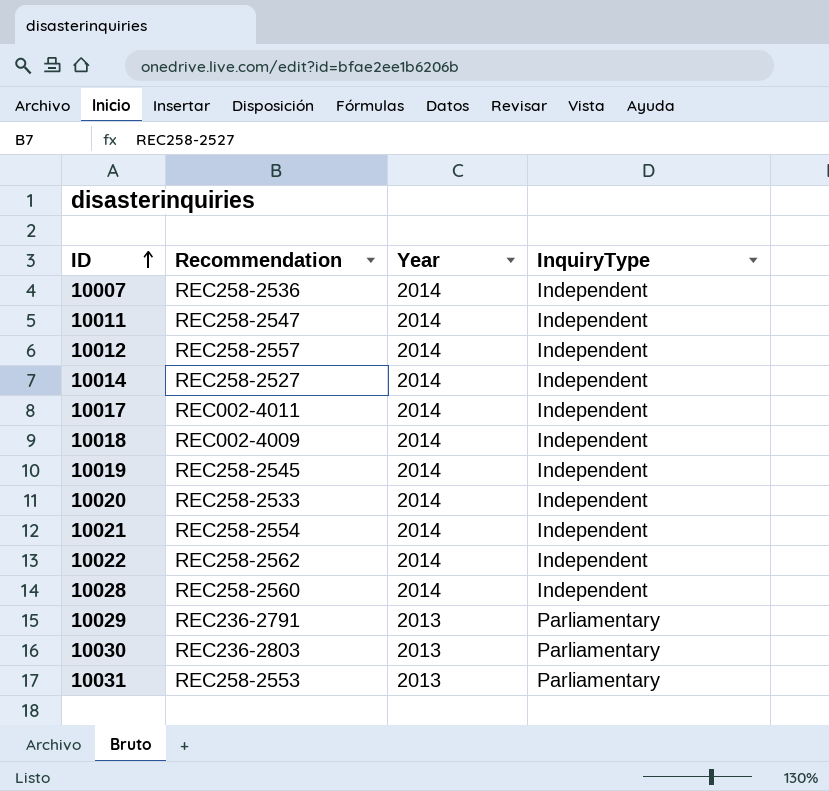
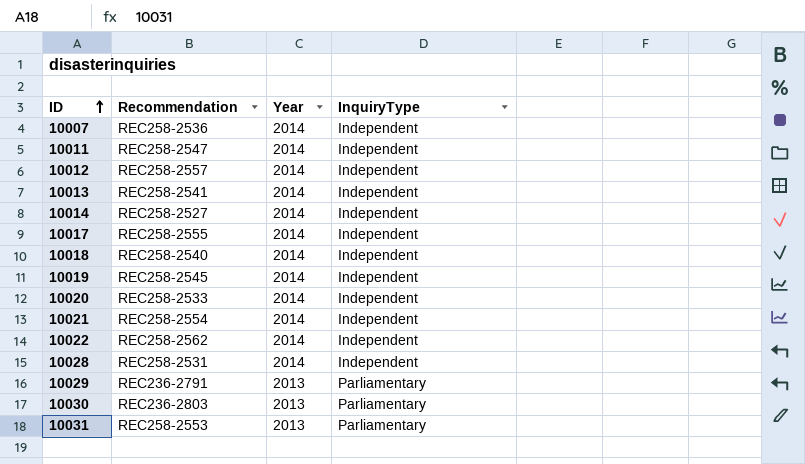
row 10013: none -> REC258-2541 | 2014 | Independent
10017 | Recommendation: REC002-4011 -> REC258-2555
10018 | Recommendation: REC002-4009 -> REC258-2540
10028 | Recommendation: REC258-2560 -> REC258-2531

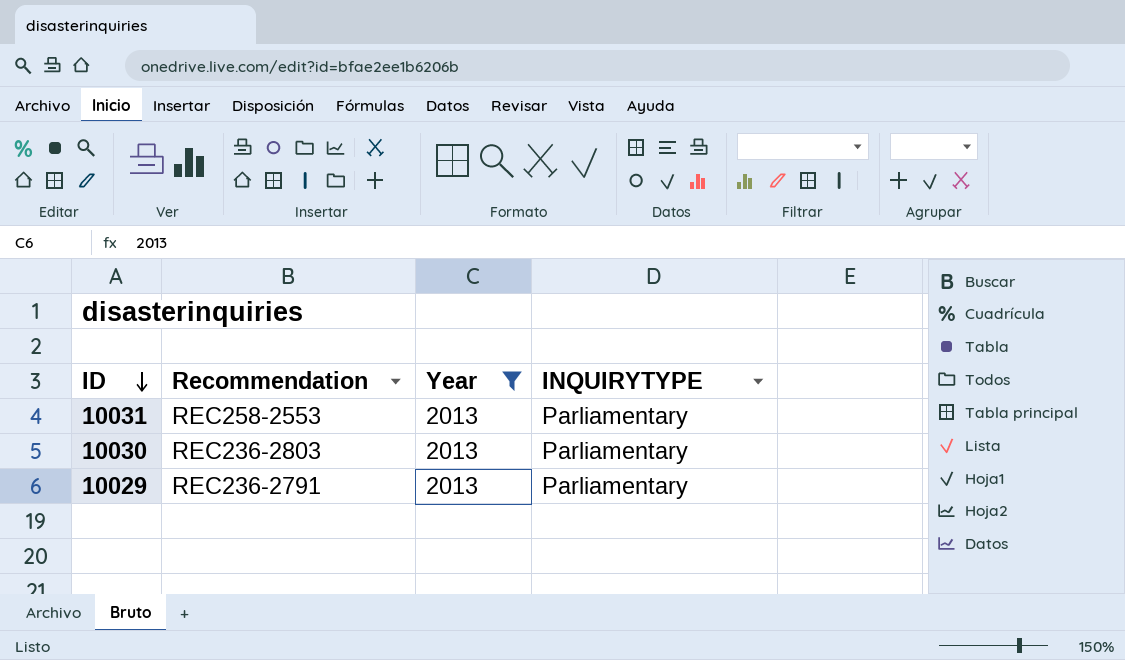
filter: none -> Year = 2013
row order: ID ascending -> ID descending
column name: InquiryType -> INQUIRYTYPE

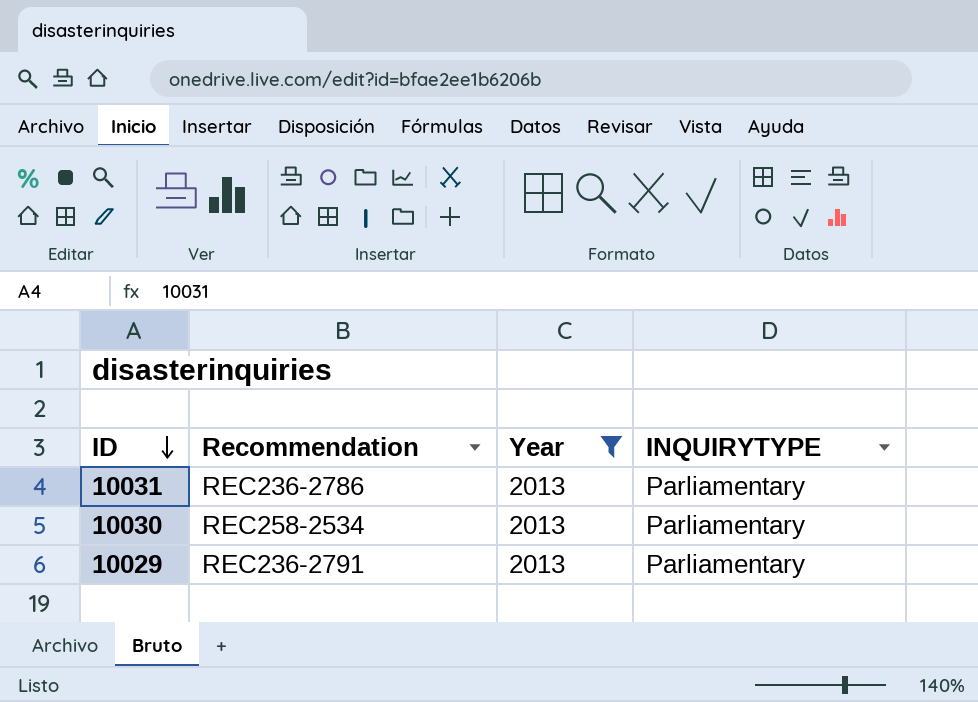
10031 | Recommendation: REC258-2553 -> REC236-2786
10030 | Recommendation: REC236-2803 -> REC258-2534

